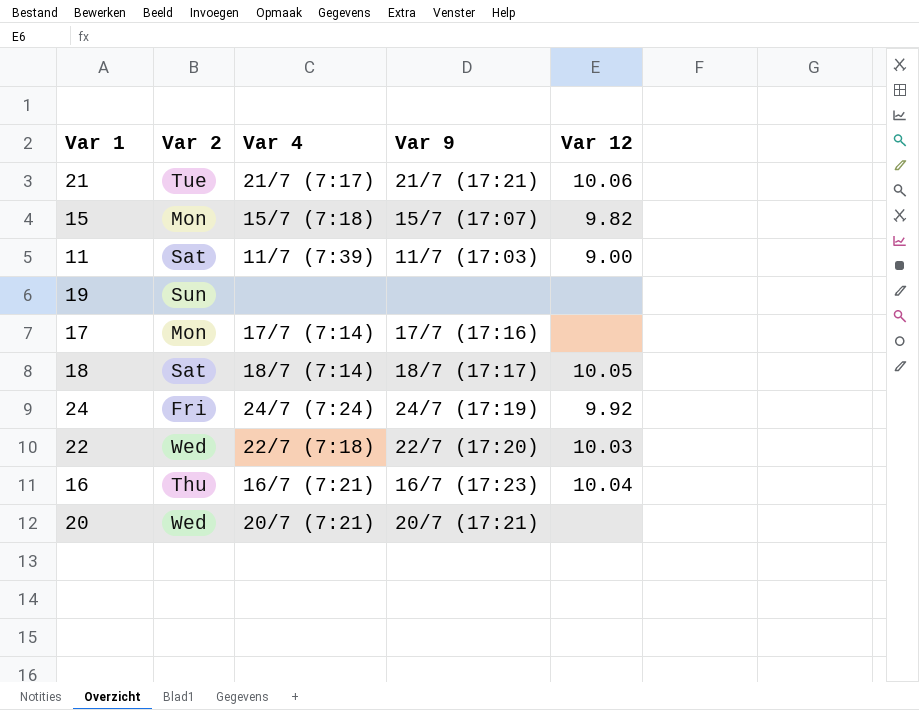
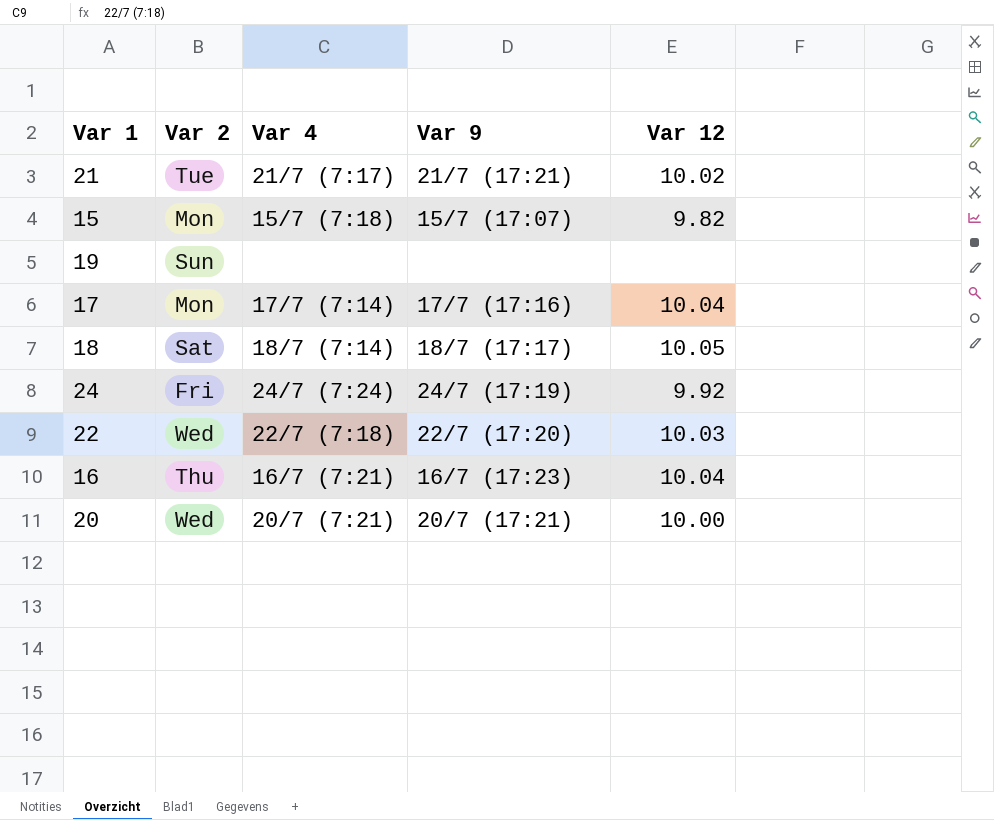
row 11: Sat | 11/7 (7:39) | 11/7 (17:03) | 9.00 -> none
21 | Var 12: 10.06 -> 10.02
17 | Var 12: none -> 10.04
20 | Var 12: none -> 10.00

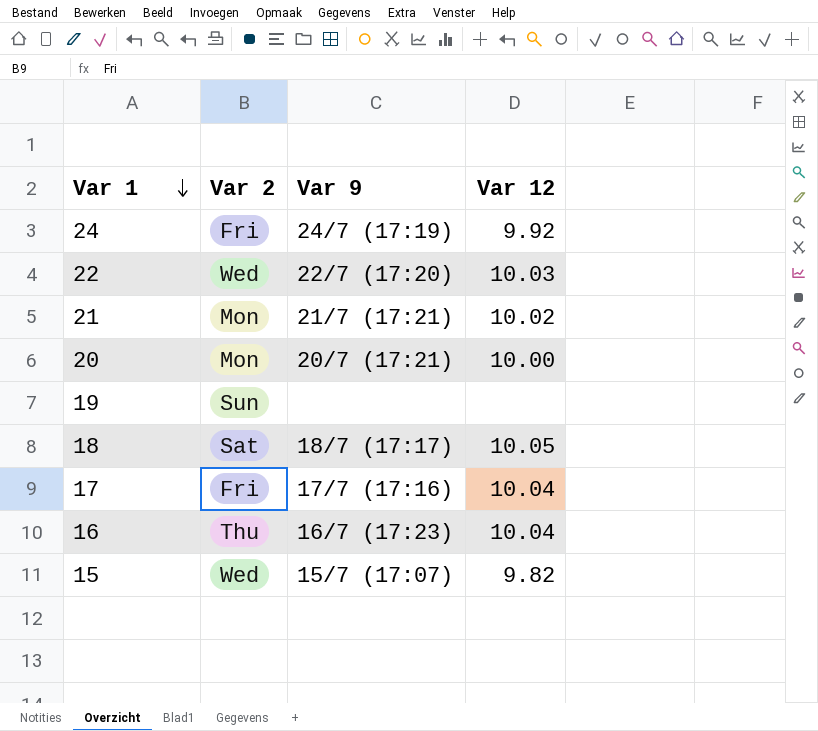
row order: none -> Var 1 descending
column Var 4 | position: 3 -> none
21 | Var 2: Tue -> Mon
20 | Var 2: Wed -> Mon
17 | Var 2: Mon -> Fri
15 | Var 2: Mon -> Wed

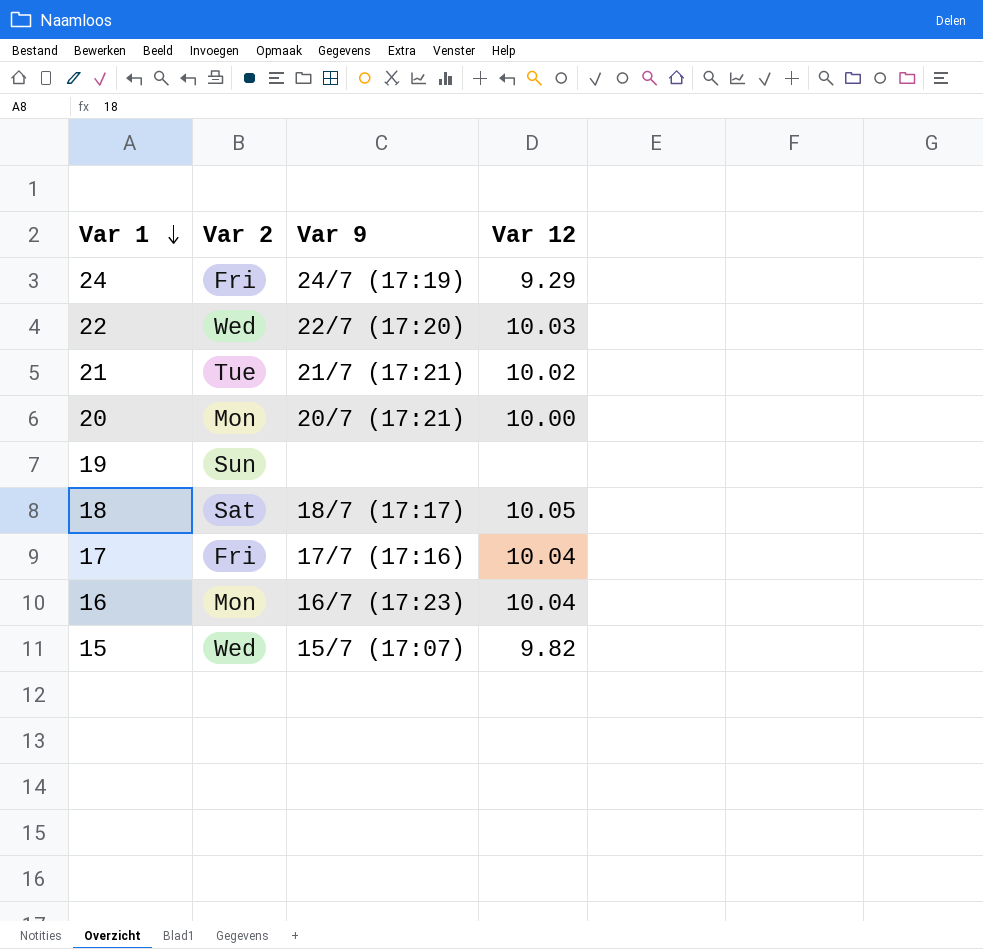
24 | Var 12: 9.92 -> 9.29
21 | Var 2: Mon -> Tue
16 | Var 2: Thu -> Mon

